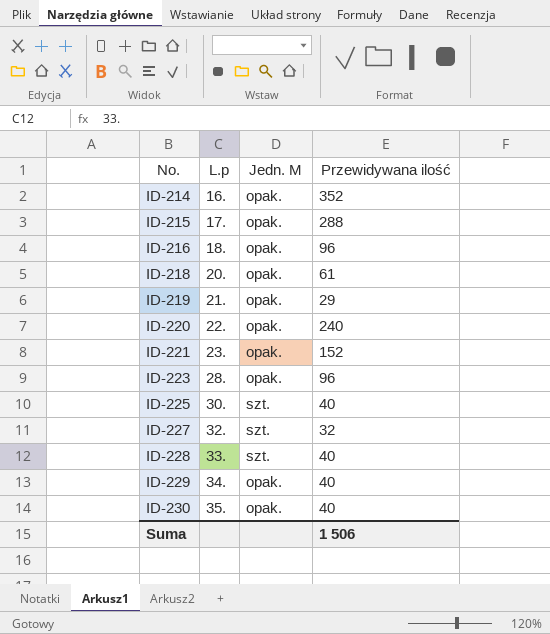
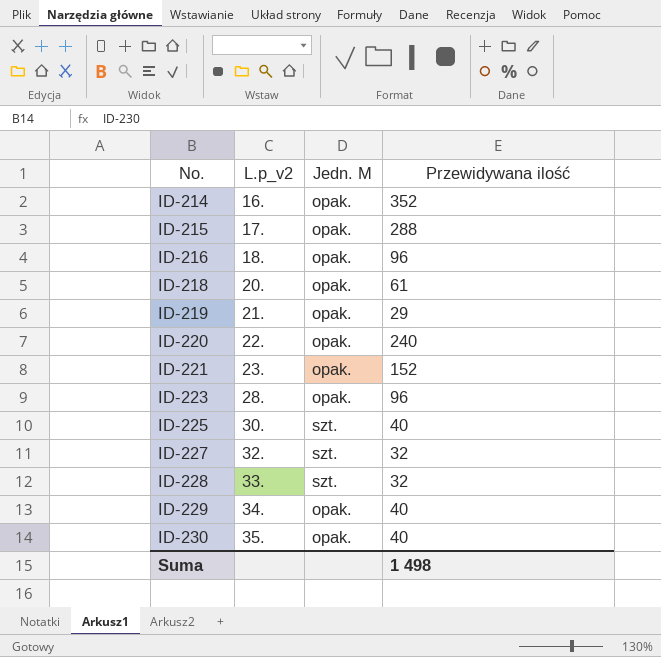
column name: L.p -> L.p_v2
ID-228 | Przewidywana ilość: 40 -> 32
Suma | Przewidywana ilość: 1 506 -> 1 498

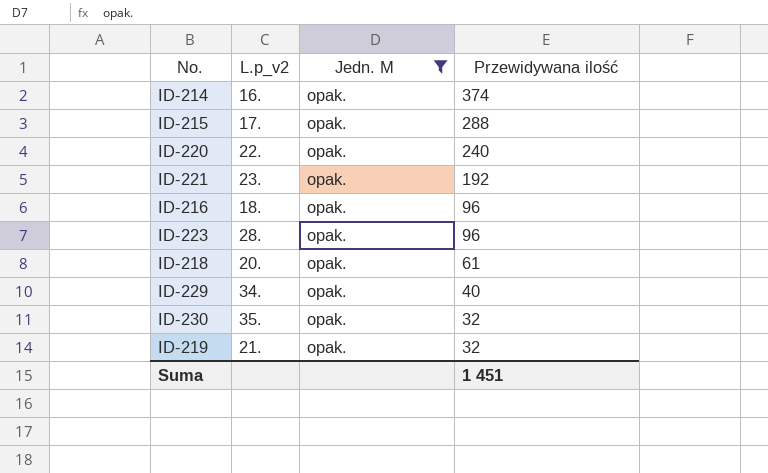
filter: none -> Jedn. M = opak.
row order: No. ascending -> Przewidywana ilość descending
ID-214 | Przewidywana ilość: 352 -> 374
ID-221 | Przewidywana ilość: 152 -> 192
ID-230 | Przewidywana ilość: 40 -> 32
ID-219 | Przewidywana ilość: 29 -> 32
Suma | Przewidywana ilość: 1 498 -> 1 451

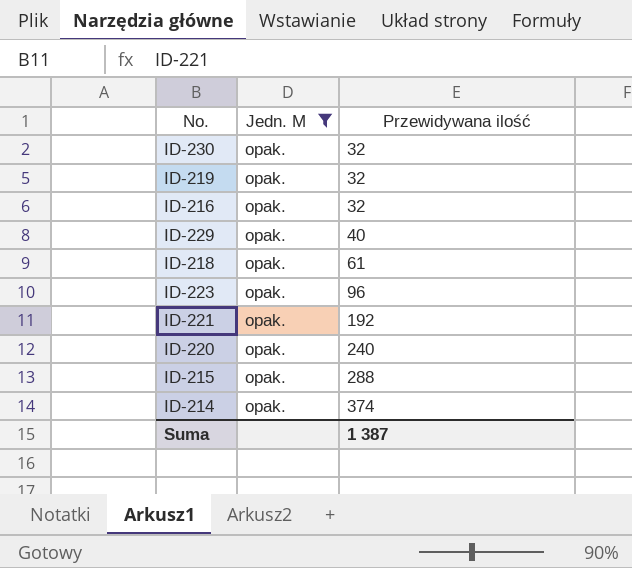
row order: Przewidywana ilość descending -> Przewidywana ilość ascending
column L.p_v2 | position: 2 -> none
ID-216 | Przewidywana ilość: 96 -> 32
Suma | Przewidywana ilość: 1 451 -> 1 387

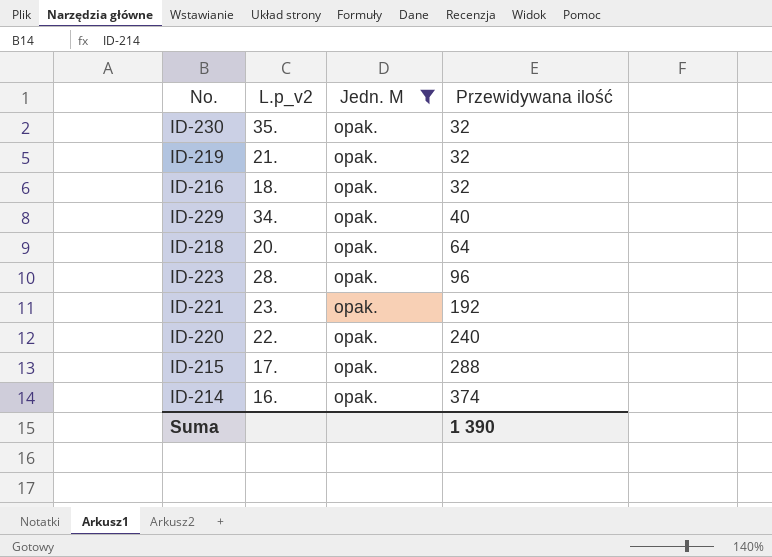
column L.p_v2 | position: none -> 2
ID-218 | Przewidywana ilość: 61 -> 64
Suma | Przewidywana ilość: 1 387 -> 1 390

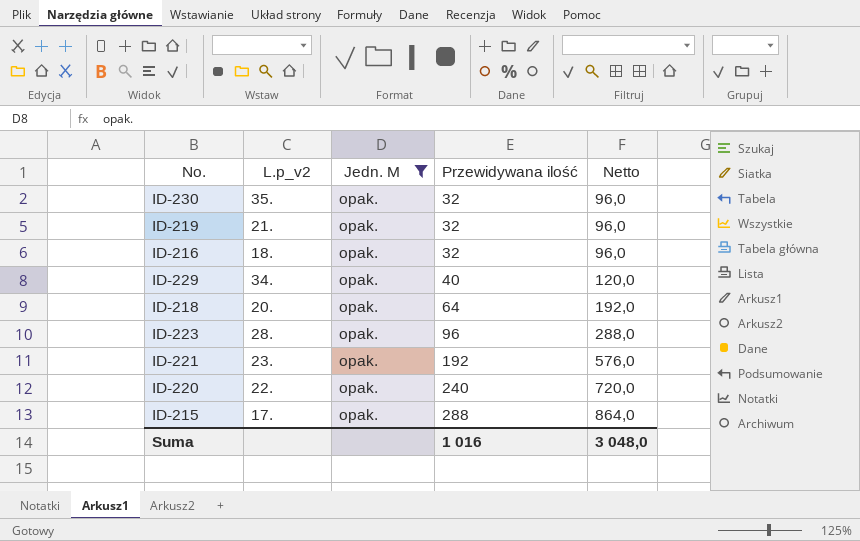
column Netto | formula: none -> [Przewidywana ilość] * 3
row ID-214: 16. | opak. | 374 -> none
Suma | Przewidywana ilość: 1 390 -> 1 016

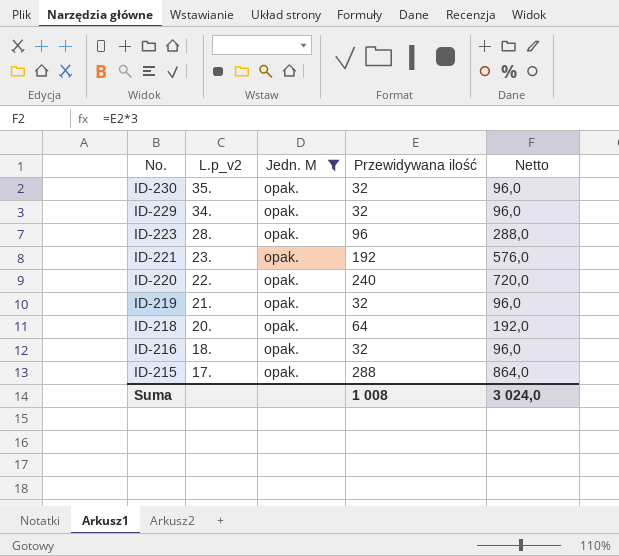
row order: Przewidywana ilość ascending -> No. descending
ID-229 | Przewidywana ilość: 40 -> 32
ID-229 | Netto: 120,0 -> 96,0
Suma | Przewidywana ilość: 1 016 -> 1 008
Suma | Netto: 3 048,0 -> 3 024,0

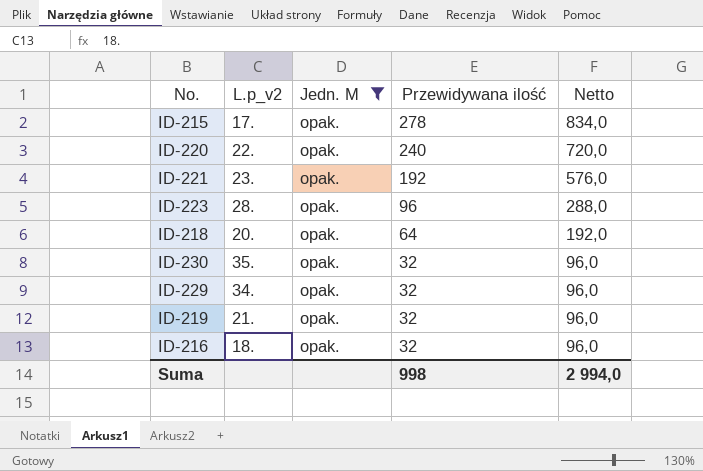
row order: No. descending -> Przewidywana ilość descending
ID-215 | Przewidywana ilość: 288 -> 278
ID-215 | Netto: 864,0 -> 834,0
Suma | Przewidywana ilość: 1 008 -> 998
Suma | Netto: 3 024,0 -> 2 994,0

